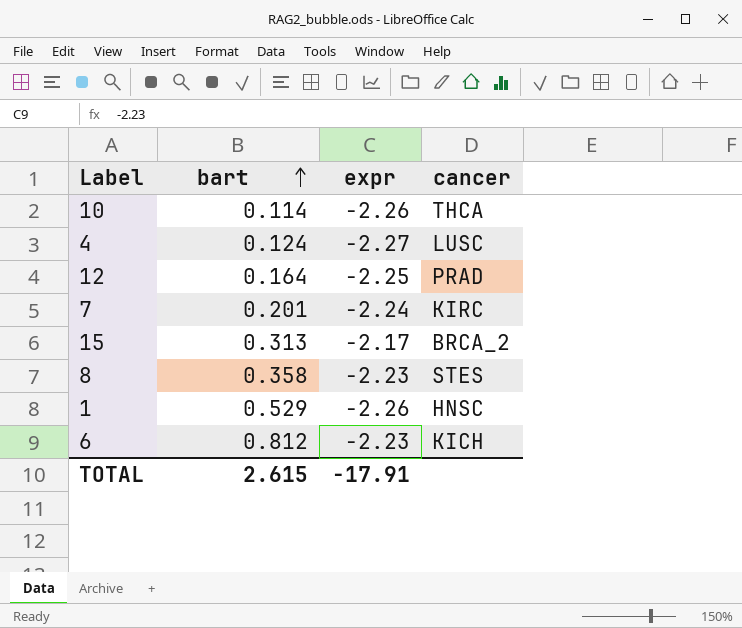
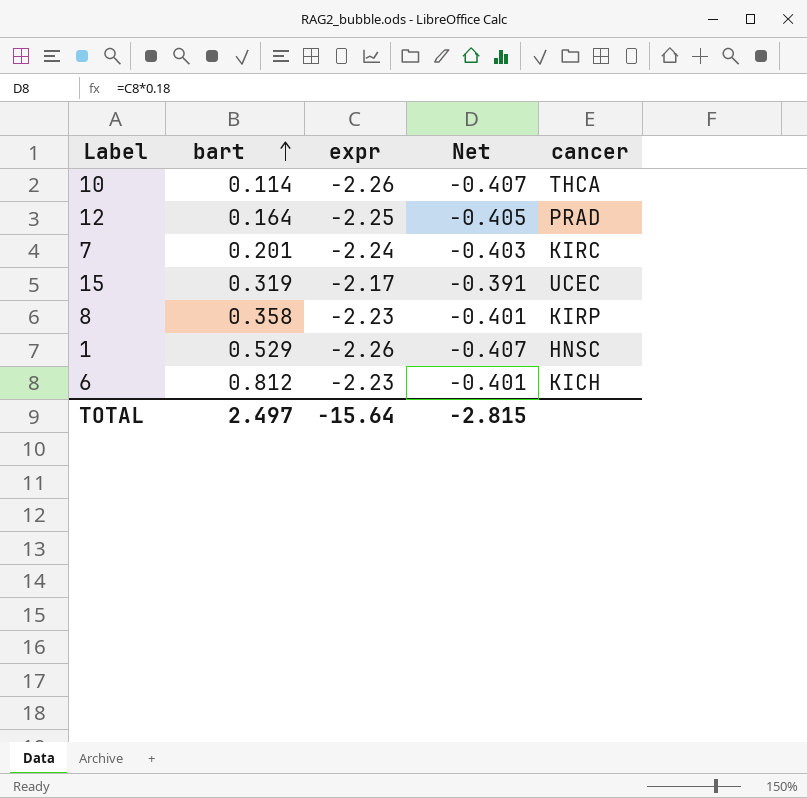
column Net | formula: none -> [expr] * 0.18
row 4: 0.124 | -2.27 | LUSC -> none
15 | bart: 0.313 -> 0.319
15 | cancer: BRCA_2 -> UCEC
8 | cancer: STES -> KIRP
TOTAL | bart: 2.615 -> 2.497
TOTAL | expr: -17.91 -> -15.64

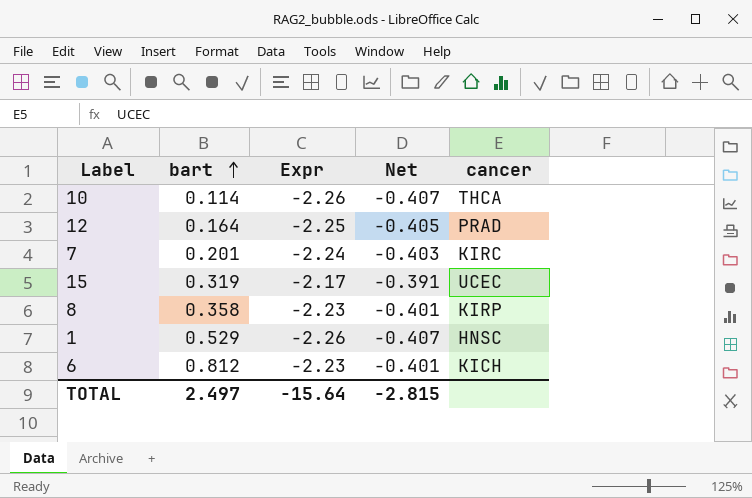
column name: expr -> Expr

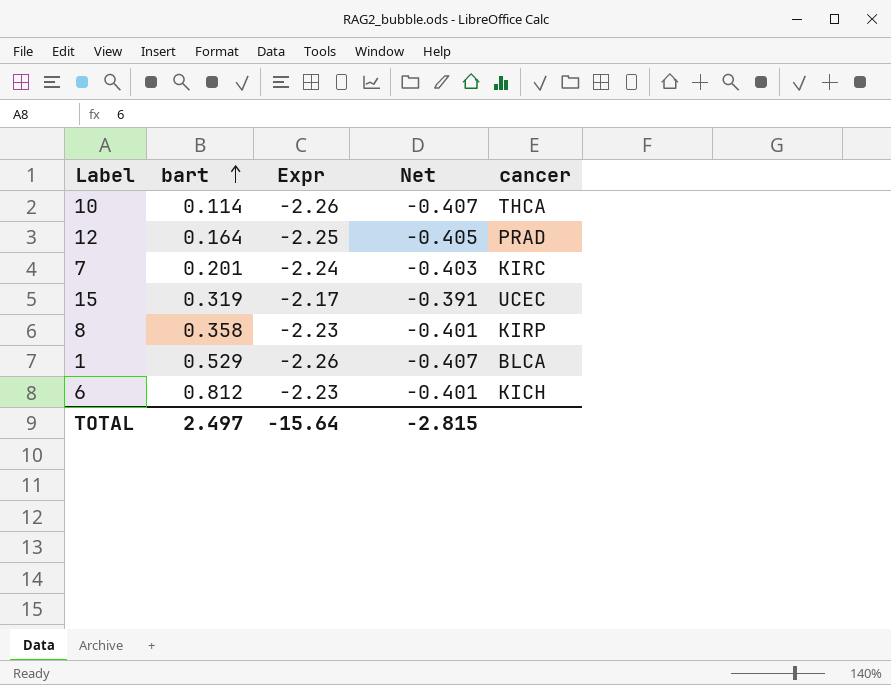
1 | cancer: HNSC -> BLCA

